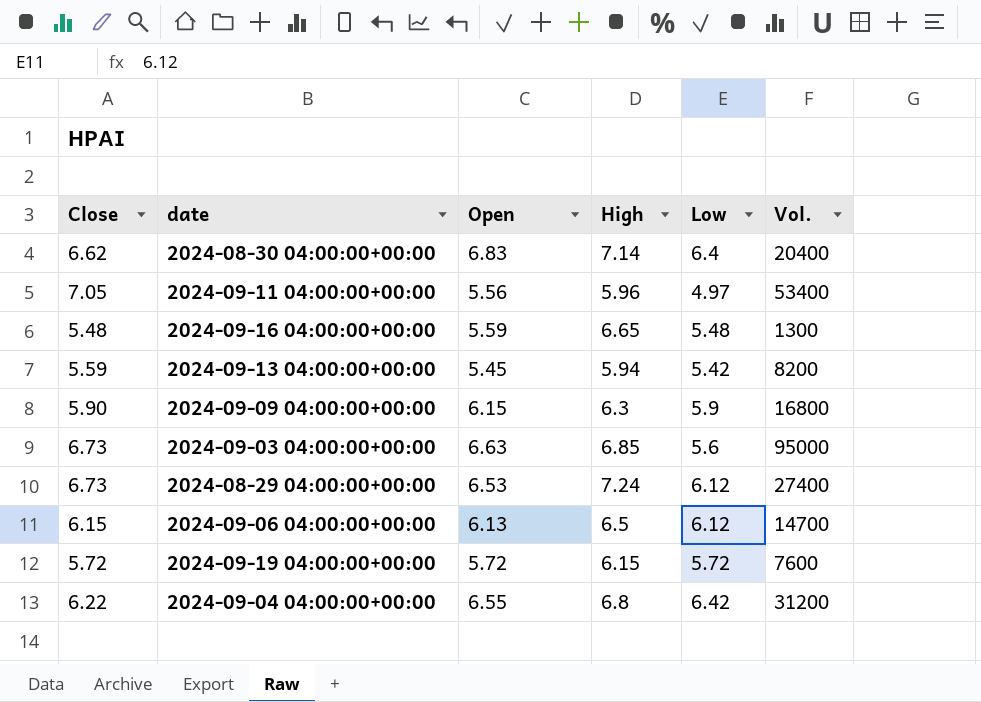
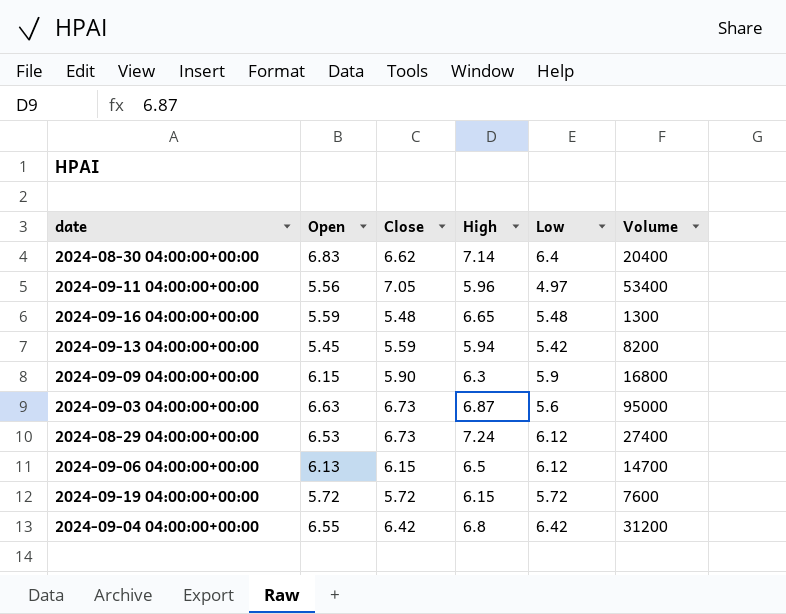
column Close | position: 1 -> 3
column name: Vol. -> Volume
2024-09-03 04:00:00+00:00 | High: 6.85 -> 6.87
2024-09-04 04:00:00+00:00 | Close: 6.22 -> 6.42

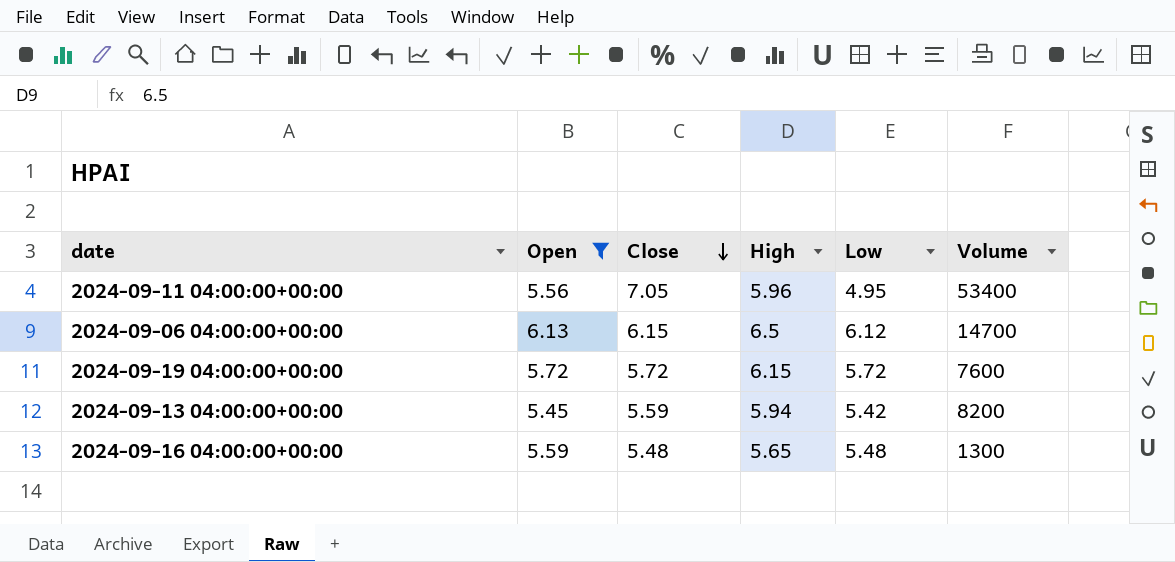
filter: none -> Open <= 6.13
row order: none -> Close descending
2024-09-11 04:00:00+00:00 | Low: 4.97 -> 4.95
2024-09-16 04:00:00+00:00 | High: 6.65 -> 5.65

